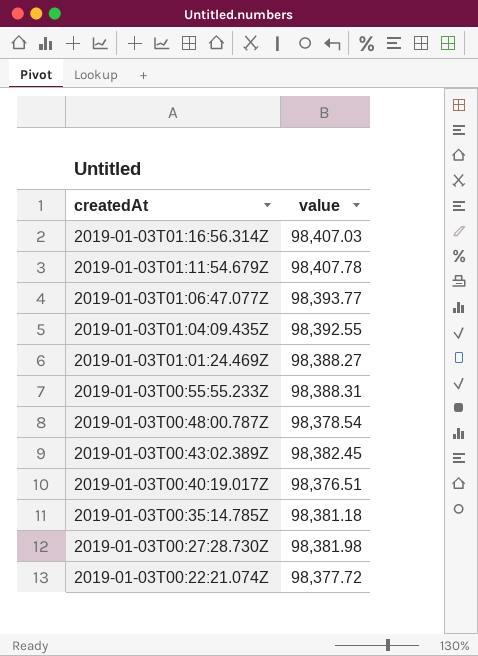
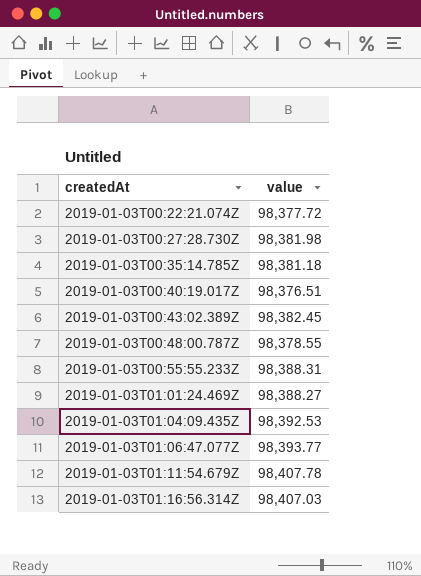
row order: createdAt descending -> createdAt ascending
2019-01-03T00:48:00.787Z | value: 98,378.54 -> 98,378.55
2019-01-03T01:04:09.435Z | value: 98,392.55 -> 98,392.53

